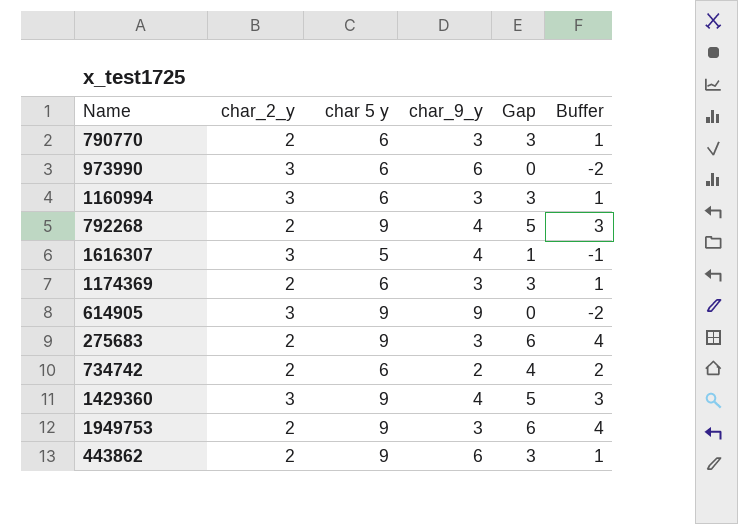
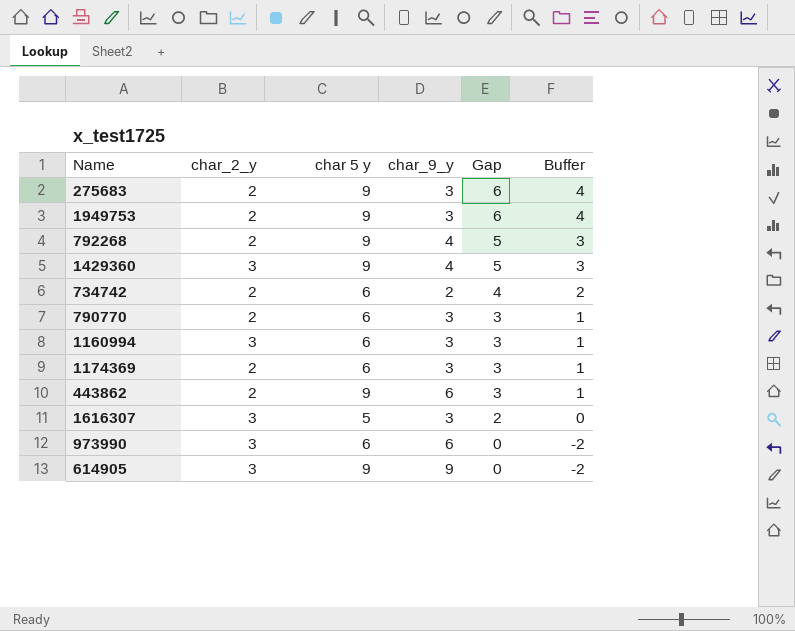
row order: none -> Gap descending
1616307 | char_9_y: 4 -> 3
1616307 | Gap: 1 -> 2
1616307 | Buffer: -1 -> 0

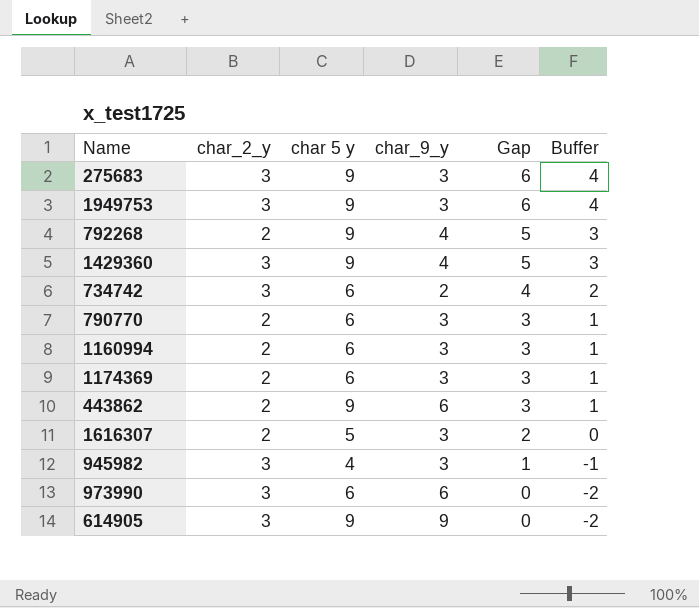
275683 | char_2_y: 2 -> 3
1949753 | char_2_y: 2 -> 3
734742 | char_2_y: 2 -> 3
1160994 | char_2_y: 3 -> 2
1616307 | char_2_y: 3 -> 2
row 945982: none -> 3 | 4 | 3 | 1 | -1

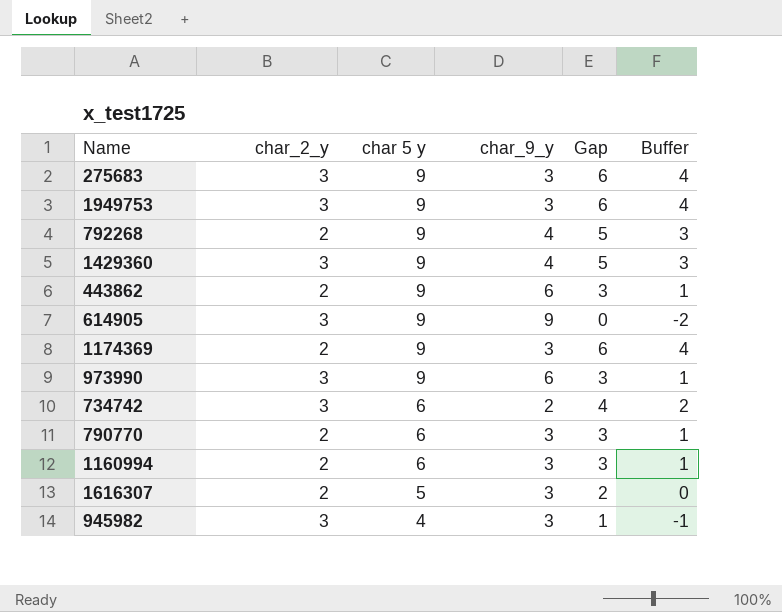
row order: Gap descending -> char 5 y descending
1174369 | char 5 y: 6 -> 9
1174369 | Gap: 3 -> 6
1174369 | Buffer: 1 -> 4
973990 | char 5 y: 6 -> 9
973990 | Gap: 0 -> 3
973990 | Buffer: -2 -> 1

